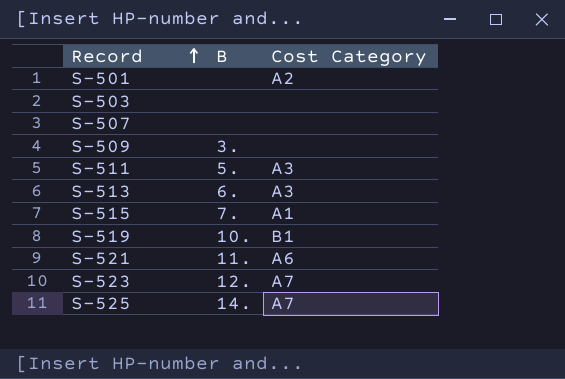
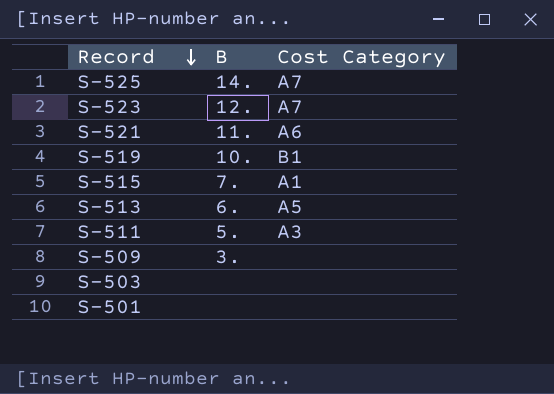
row order: Record ascending -> Record descending
row S-507: none | none -> none
S-513 | Cost Category: A3 -> A5
S-501 | Cost Category: A2 -> none

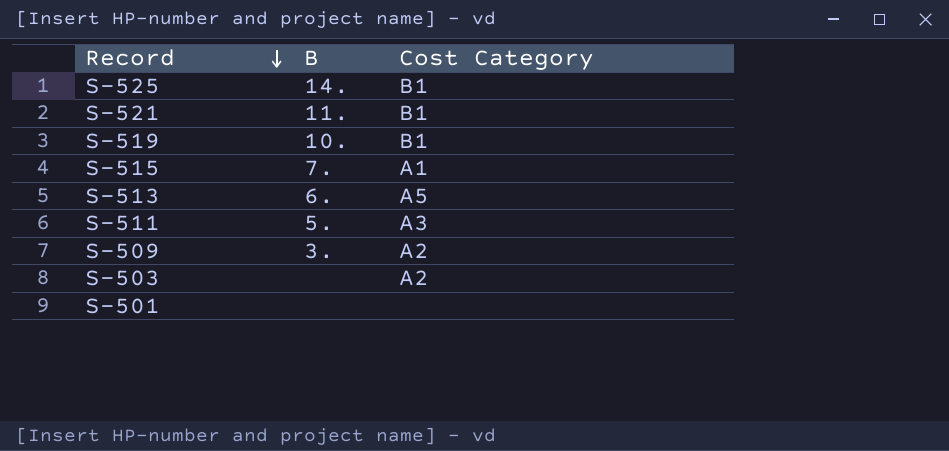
row S-523: 12. | A7 -> none
S-525 | Cost Category: A7 -> B1
S-521 | Cost Category: A6 -> B1
S-509 | Cost Category: none -> A2
S-503 | Cost Category: none -> A2

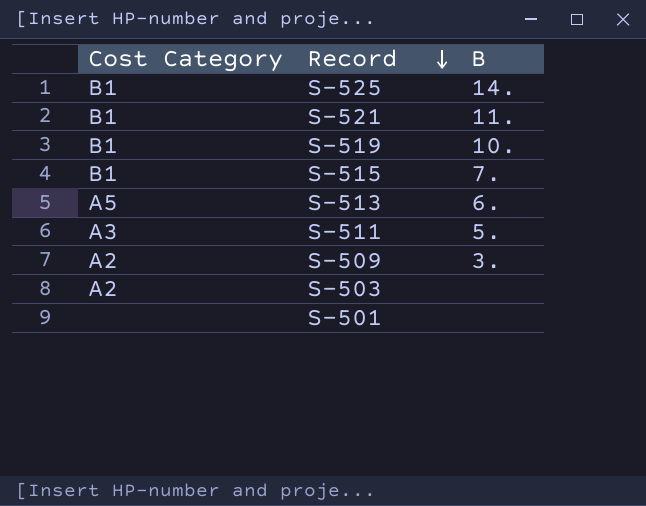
column Cost Category | position: 3 -> 1
S-515 | Cost Category: A1 -> B1

